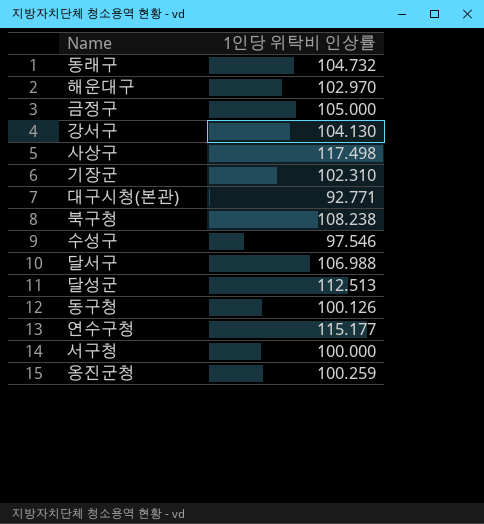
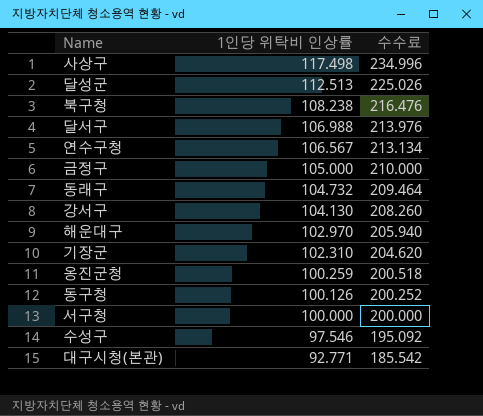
row order: none -> 1인당 위탁비 인상률 descending
column 수수료 | formula: none -> [1인당 위탁비 인상률] * 2
연수구청 | 1인당 위탁비 인상률: 115.177 -> 106.567

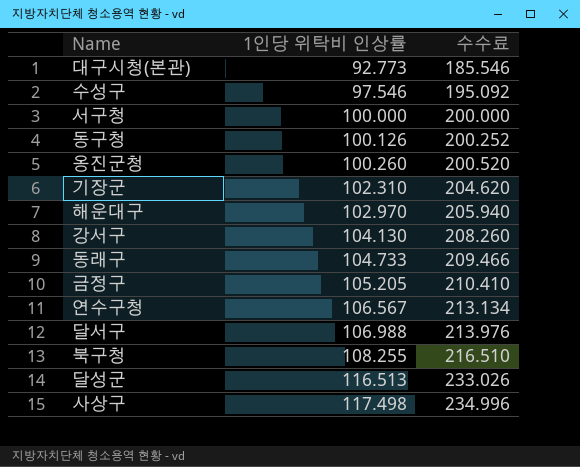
row order: 1인당 위탁비 인상률 descending -> 1인당 위탁비 인상률 ascending
대구시청(본관) | 1인당 위탁비 인상률: 92.771 -> 92.773
대구시청(본관) | 수수료: 185.542 -> 185.546
옹진군청 | 1인당 위탁비 인상률: 100.259 -> 100.260
옹진군청 | 수수료: 200.518 -> 200.520
동래구 | 1인당 위탁비 인상률: 104.732 -> 104.733
동래구 | 수수료: 209.464 -> 209.466
금정구 | 1인당 위탁비 인상률: 105.000 -> 105.205
금정구 | 수수료: 210.000 -> 210.410
북구청 | 1인당 위탁비 인상률: 108.238 -> 108.255
북구청 | 수수료: 216.476 -> 216.510
달성군 | 1인당 위탁비 인상률: 112.513 -> 116.513
달성군 | 수수료: 225.026 -> 233.026

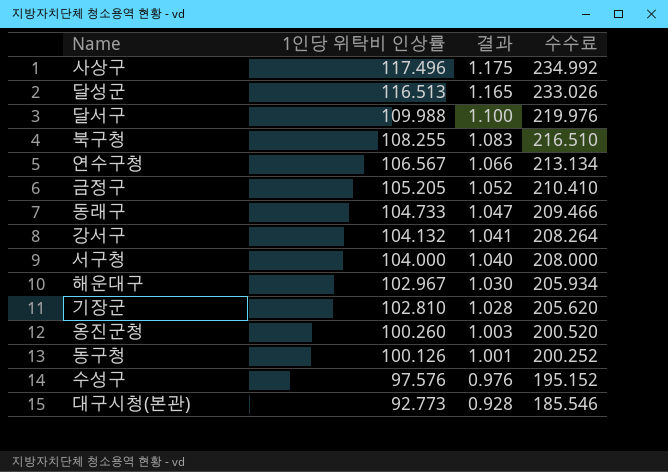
row order: 1인당 위탁비 인상률 ascending -> 1인당 위탁비 인상률 descending
column 결과 | formula: none -> [1인당 위탁비 인상률] * 0.01
사상구 | 1인당 위탁비 인상률: 117.498 -> 117.496
사상구 | 수수료: 234.996 -> 234.992
달서구 | 1인당 위탁비 인상률: 106.988 -> 109.988
달서구 | 수수료: 213.976 -> 219.976
강서구 | 1인당 위탁비 인상률: 104.130 -> 104.132
강서구 | 수수료: 208.260 -> 208.264
서구청 | 1인당 위탁비 인상률: 100.000 -> 104.000
서구청 | 수수료: 200.000 -> 208.000
해운대구 | 1인당 위탁비 인상률: 102.970 -> 102.967
해운대구 | 수수료: 205.940 -> 205.934
기장군 | 1인당 위탁비 인상률: 102.310 -> 102.810
기장군 | 수수료: 204.620 -> 205.620
수성구 | 1인당 위탁비 인상률: 97.546 -> 97.576
수성구 | 수수료: 195.092 -> 195.152

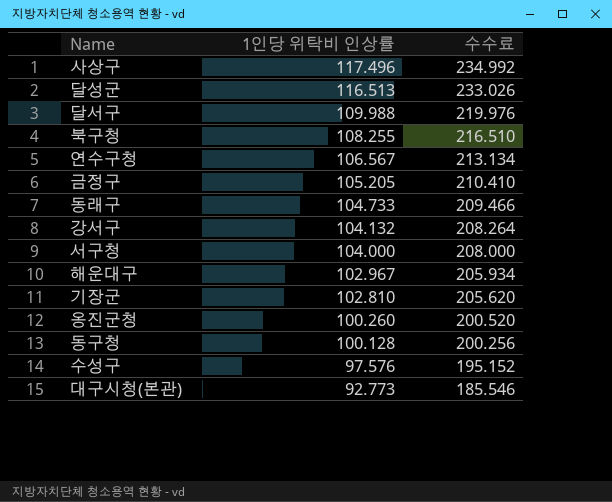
column 결과 | formula: [1인당 위탁비 인상률] * 0.01 -> none
동구청 | 1인당 위탁비 인상률: 100.126 -> 100.128
동구청 | 수수료: 200.252 -> 200.256

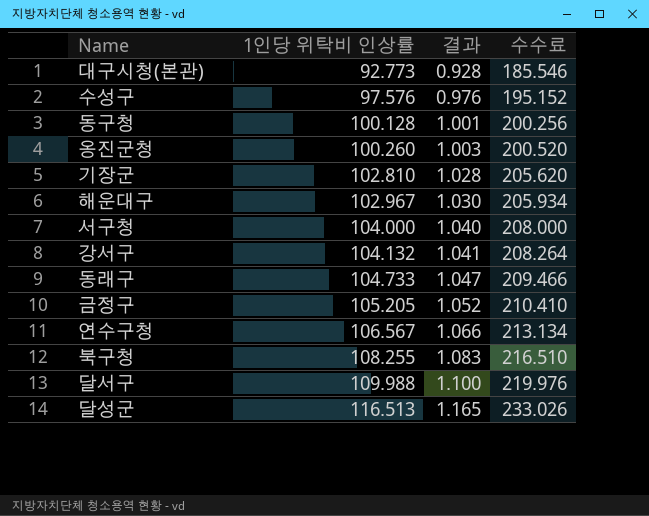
row order: 1인당 위탁비 인상률 descending -> 1인당 위탁비 인상률 ascending
column 결과 | formula: none -> [1인당 위탁비 인상률] * 0.01
row 사상구: 117.496 | 234.992 -> none

